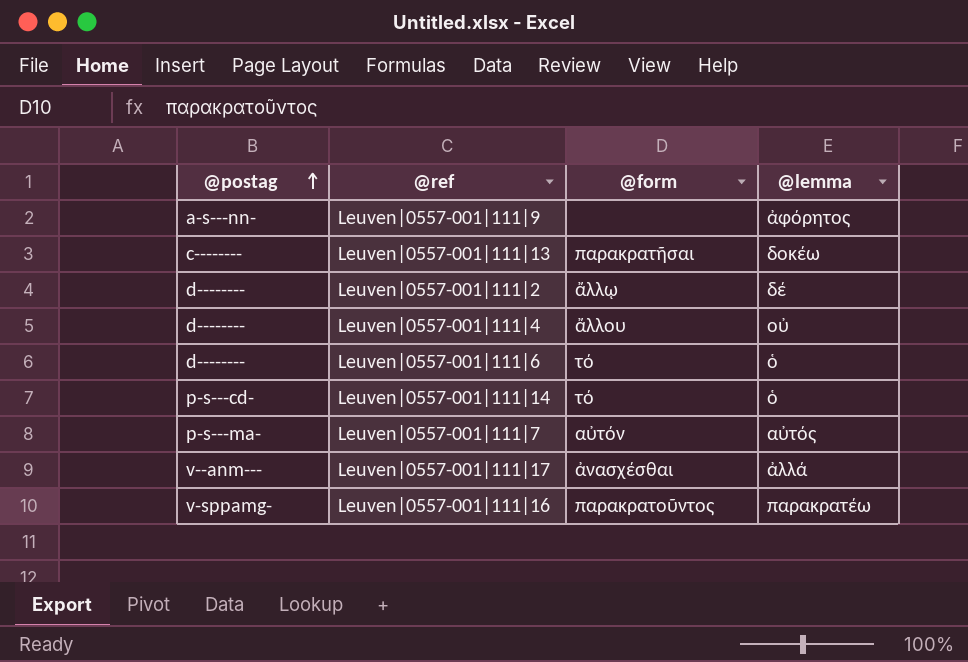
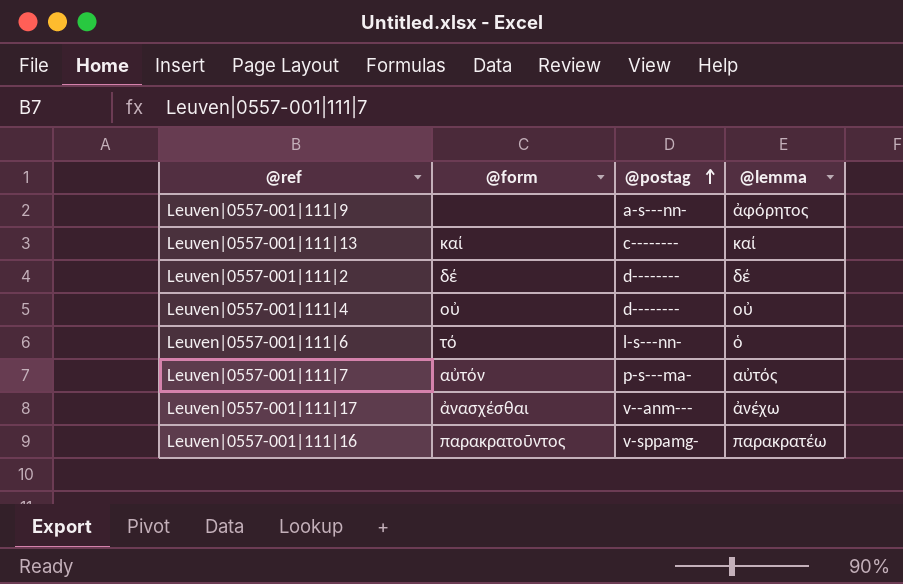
column @postag | position: 1 -> 3
row Leuven|0557-001|111|14: p-s---cd- | τό | ὁ -> none
Leuven|0557-001|111|13 | @form: παρακρατῆσαι -> καί
Leuven|0557-001|111|13 | @lemma: δοκέω -> καί
Leuven|0557-001|111|2 | @form: ἄλλῳ -> δέ
Leuven|0557-001|111|4 | @form: ἄλλου -> οὐ
Leuven|0557-001|111|6 | @postag: d-------- -> l-s---nn-
Leuven|0557-001|111|17 | @lemma: ἀλλά -> ἀνέχω

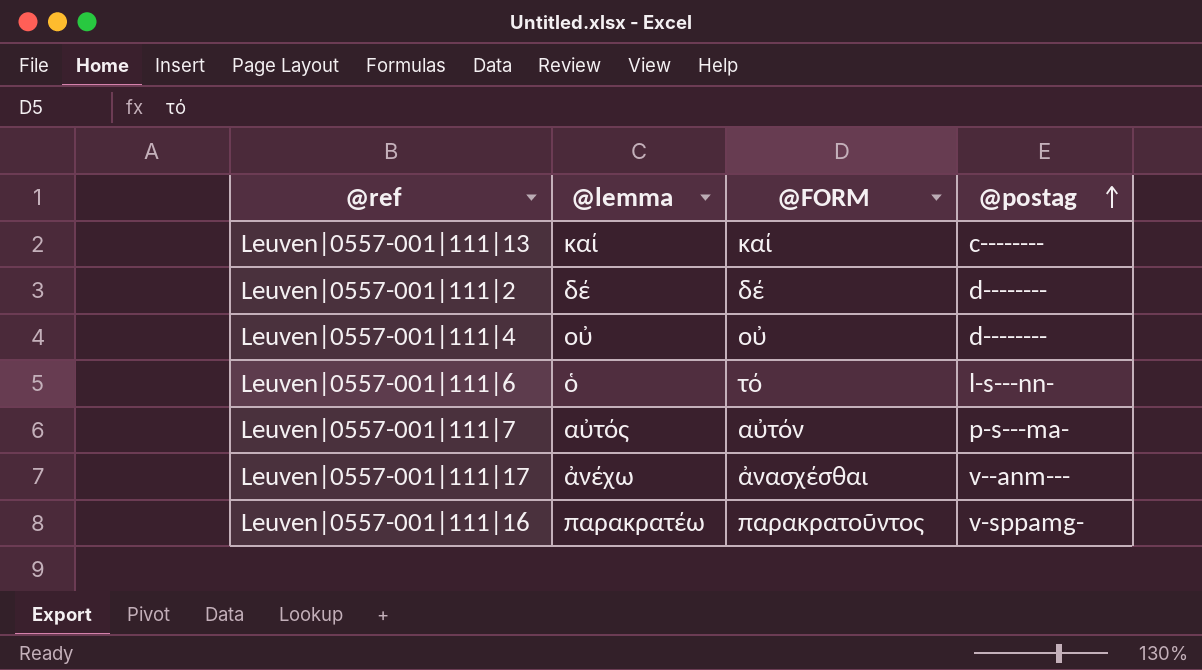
column @lemma | position: 4 -> 2
column name: @form -> @FORM
row Leuven|0557-001|111|9: none | a-s---nn- | ἀφόρητος -> none

